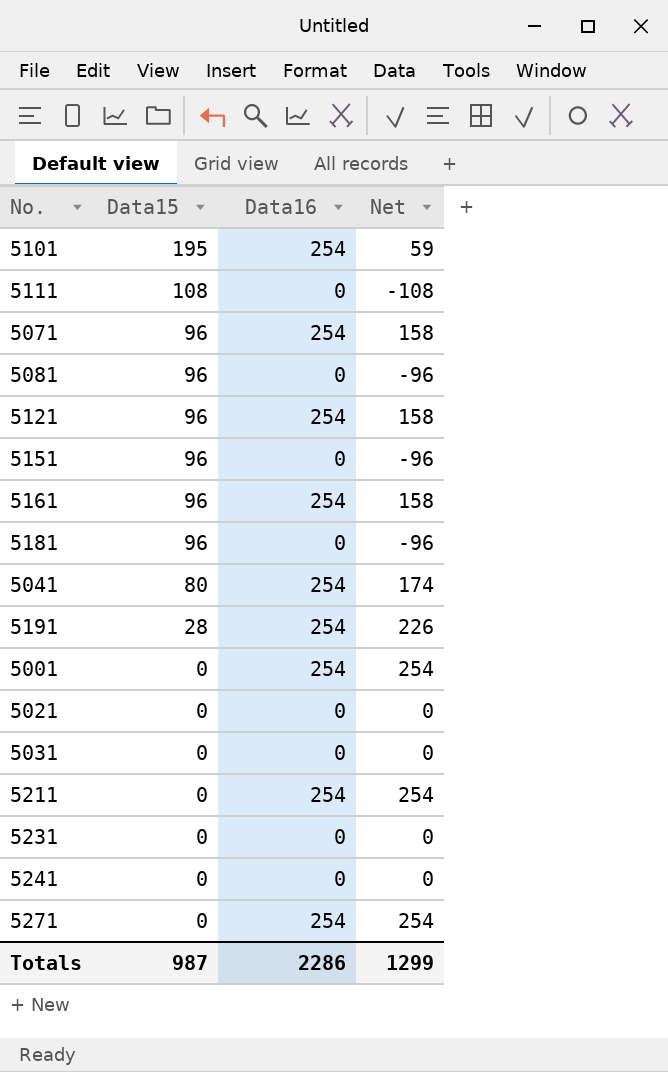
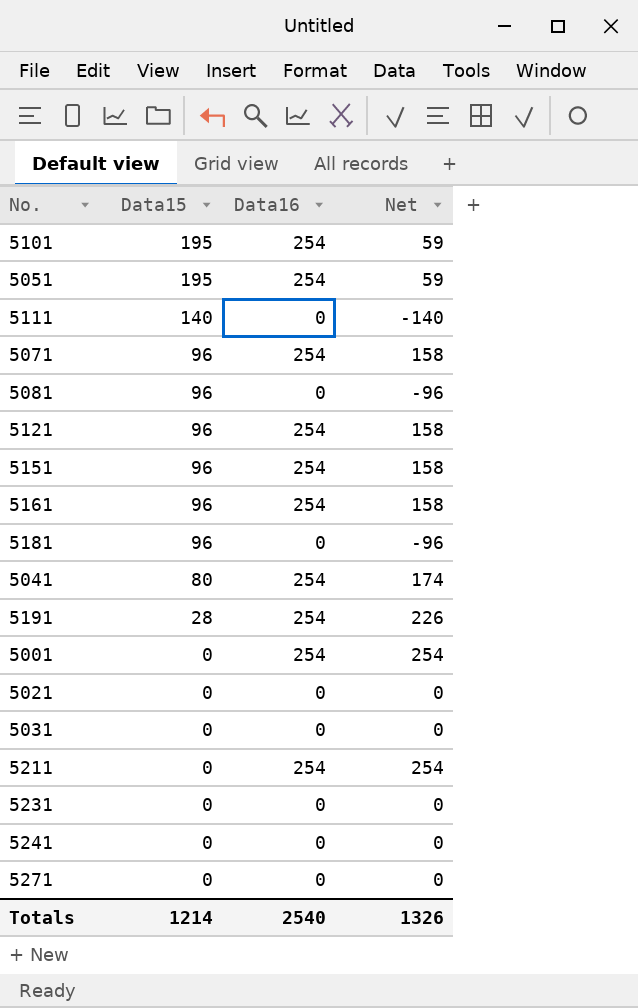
row 5051: none -> 195 | 254 | 59
5111 | Data15: 108 -> 140
5111 | Net: -108 -> -140
5151 | Data16: 0 -> 254
5151 | Net: -96 -> 158
5271 | Data16: 254 -> 0
5271 | Net: 254 -> 0
Totals | Data15: 987 -> 1214
Totals | Data16: 2286 -> 2540
Totals | Net: 1299 -> 1326

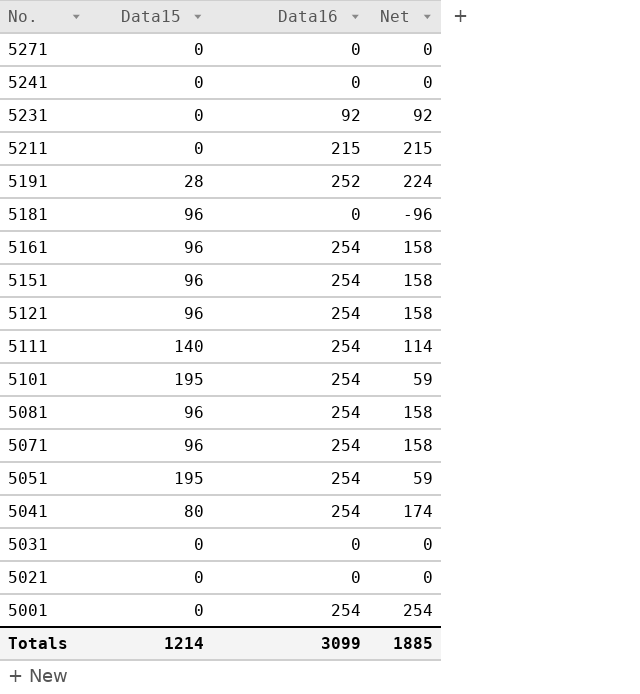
row order: Data15 descending -> No. descending
5231 | Data16: 0 -> 92
5231 | Net: 0 -> 92
5211 | Data16: 254 -> 215
5211 | Net: 254 -> 215
5191 | Data16: 254 -> 252
5191 | Net: 226 -> 224
5111 | Data16: 0 -> 254
5111 | Net: -140 -> 114
5081 | Data16: 0 -> 254
5081 | Net: -96 -> 158
Totals | Data16: 2540 -> 3099
Totals | Net: 1326 -> 1885

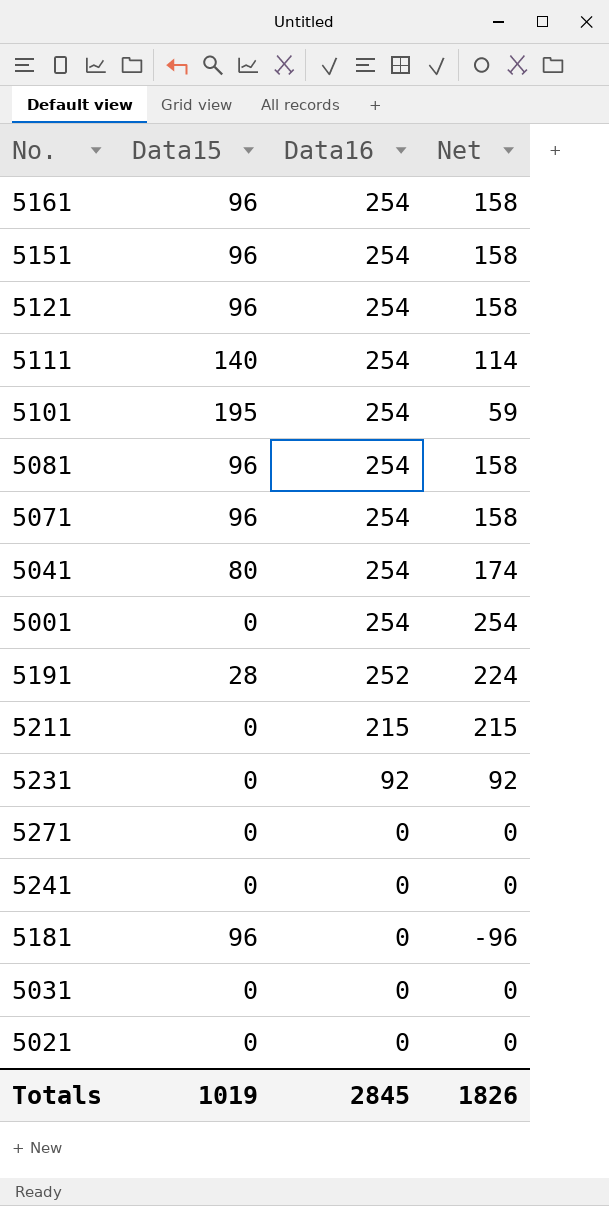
row order: No. descending -> Data16 descending
row 5051: 195 | 254 | 59 -> none
Totals | Data15: 1214 -> 1019
Totals | Data16: 3099 -> 2845
Totals | Net: 1885 -> 1826

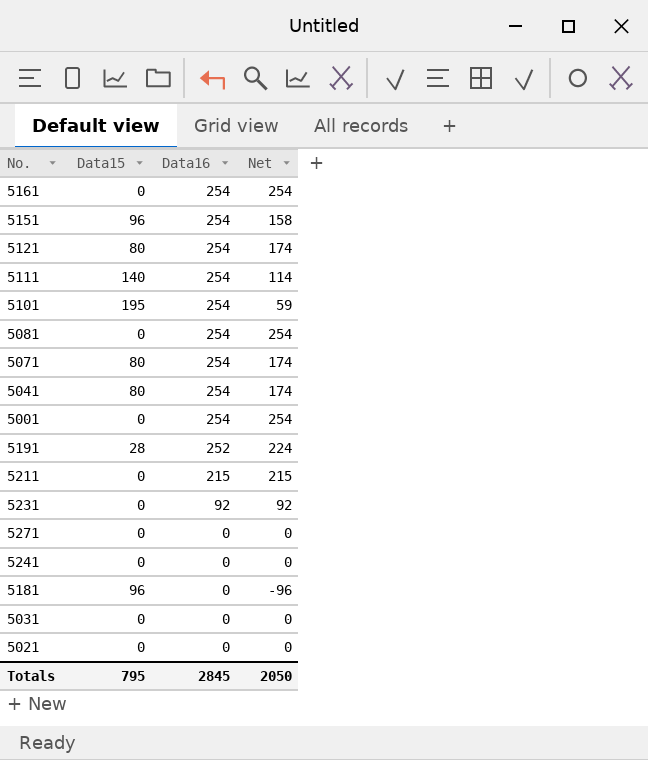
5161 | Data15: 96 -> 0
5161 | Net: 158 -> 254
5121 | Data15: 96 -> 80
5121 | Net: 158 -> 174
5081 | Data15: 96 -> 0
5081 | Net: 158 -> 254
5071 | Data15: 96 -> 80
5071 | Net: 158 -> 174
Totals | Data15: 1019 -> 795
Totals | Net: 1826 -> 2050

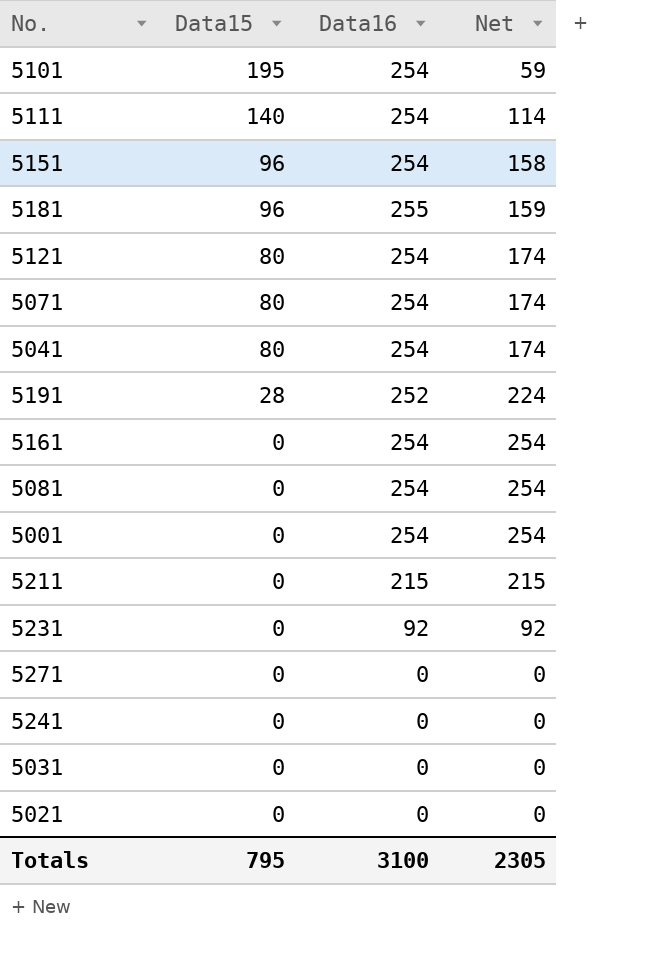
row order: Data16 descending -> Data15 descending
5181 | Data16: 0 -> 255
5181 | Net: -96 -> 159
Totals | Data16: 2845 -> 3100
Totals | Net: 2050 -> 2305

